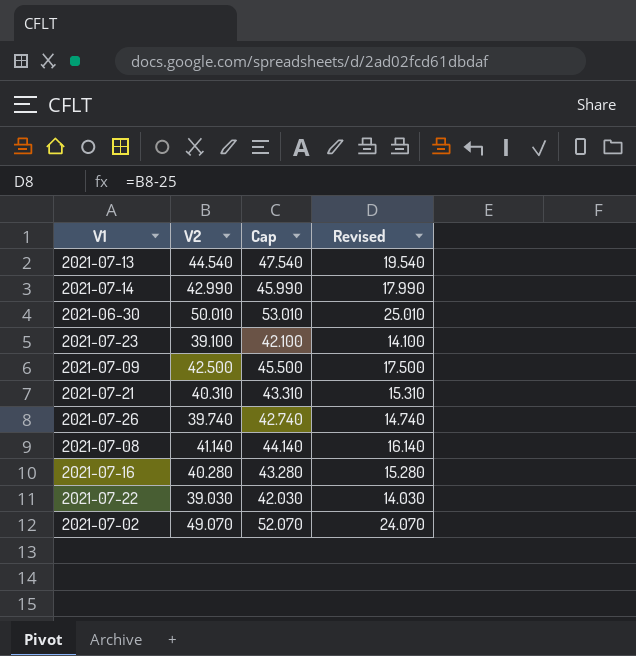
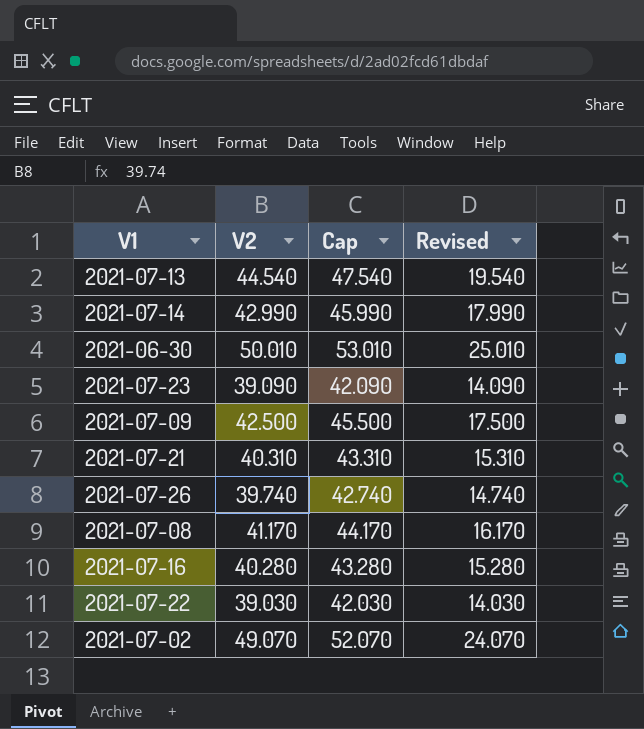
2021-07-23 | V2: 39.100 -> 39.090
2021-07-23 | Cap: 42.100 -> 42.090
2021-07-23 | Revised: 14.100 -> 14.090
2021-07-08 | V2: 41.140 -> 41.170
2021-07-08 | Cap: 44.140 -> 44.170
2021-07-08 | Revised: 16.140 -> 16.170

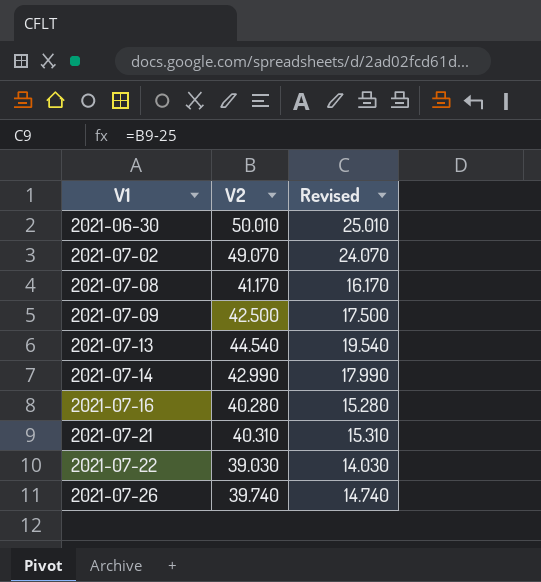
row order: none -> V1 ascending
column Cap | formula: [V2] + 3 -> none
row 2021-07-23: 39.090 | 42.090 | 14.090 -> none

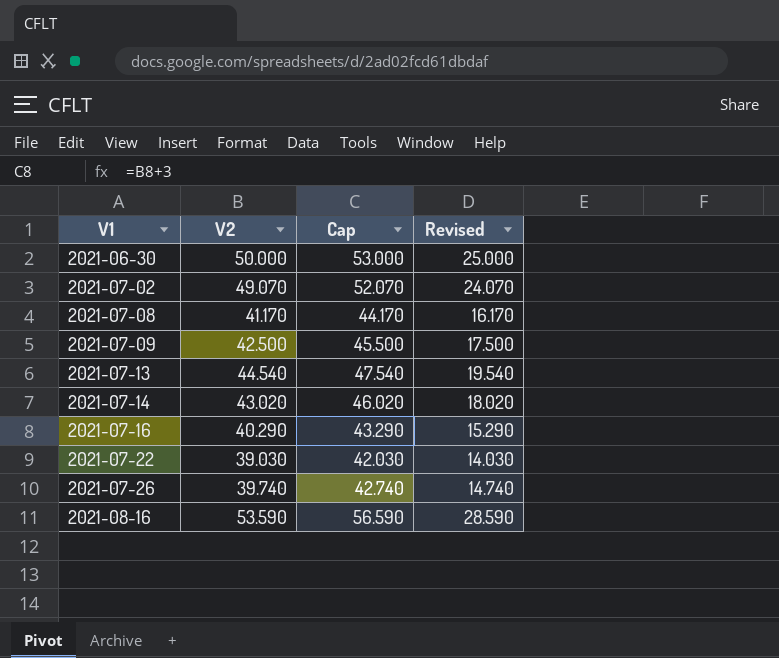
column Cap | formula: none -> [V2] + 3
row 2021-07-21: 40.310 | 15.310 -> none
2021-06-30 | V2: 50.010 -> 50.000
2021-06-30 | Revised: 25.010 -> 25.000
2021-07-14 | V2: 42.990 -> 43.020
2021-07-14 | Revised: 17.990 -> 18.020
2021-07-16 | V2: 40.280 -> 40.290
2021-07-16 | Revised: 15.280 -> 15.290
row 2021-08-16: none -> 53.590 | 56.590 | 28.590

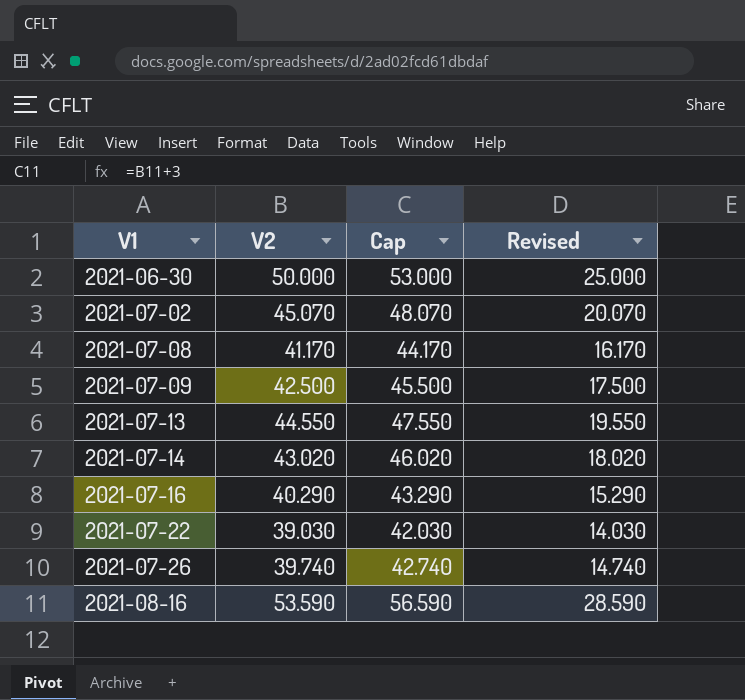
2021-07-02 | V2: 49.070 -> 45.070
2021-07-02 | Cap: 52.070 -> 48.070
2021-07-02 | Revised: 24.070 -> 20.070
2021-07-13 | V2: 44.540 -> 44.550
2021-07-13 | Cap: 47.540 -> 47.550
2021-07-13 | Revised: 19.540 -> 19.550

